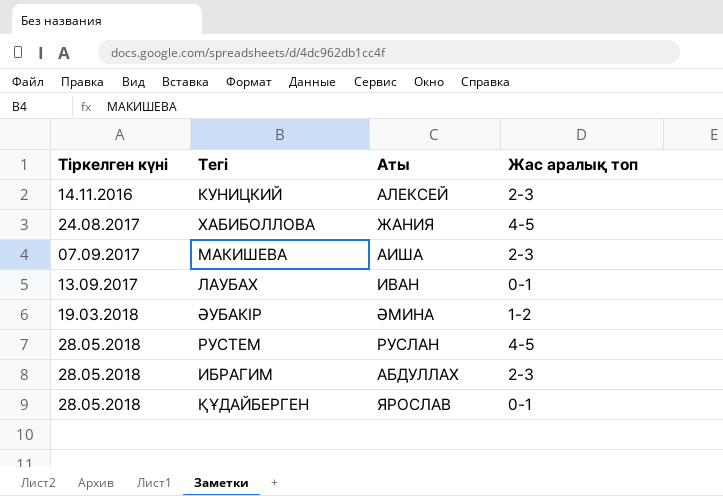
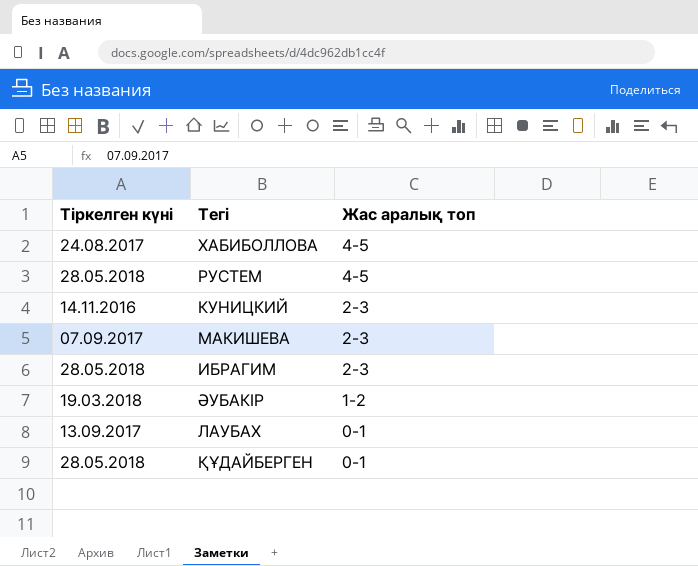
row order: Тіркелген күні ascending -> Жас аралық топ descending
column Аты | position: 3 -> none

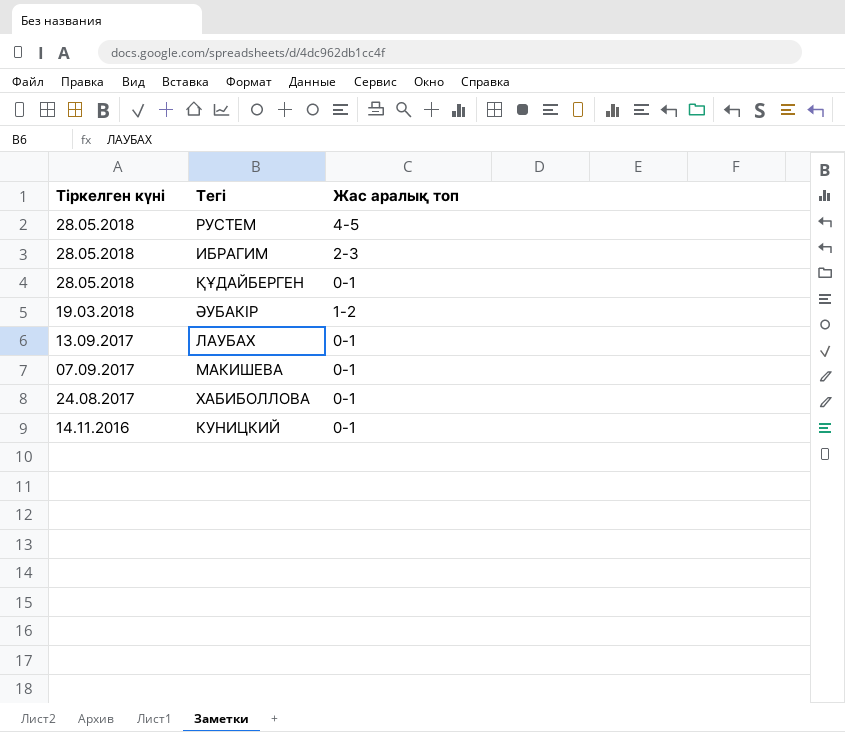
row order: Жас аралық топ descending -> Тіркелген күні descending
МАКИШЕВА | Жас аралық топ: 2-3 -> 0-1
ХАБИБОЛЛОВА | Жас аралық топ: 4-5 -> 0-1
КУНИЦКИЙ | Жас аралық топ: 2-3 -> 0-1

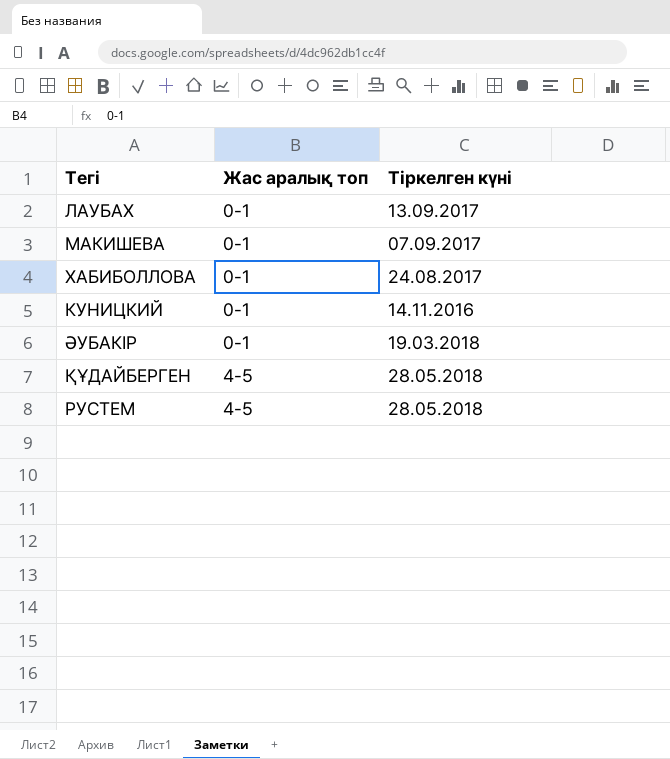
row order: Тіркелген күні descending -> Жас аралық топ ascending
column Тіркелген күні | position: 1 -> 3
row ИБРАГИМ: 28.05.2018 | 2-3 -> none
ӘУБАКІР | Жас аралық топ: 1-2 -> 0-1
ҚҰДАЙБЕРГЕН | Жас аралық топ: 0-1 -> 4-5

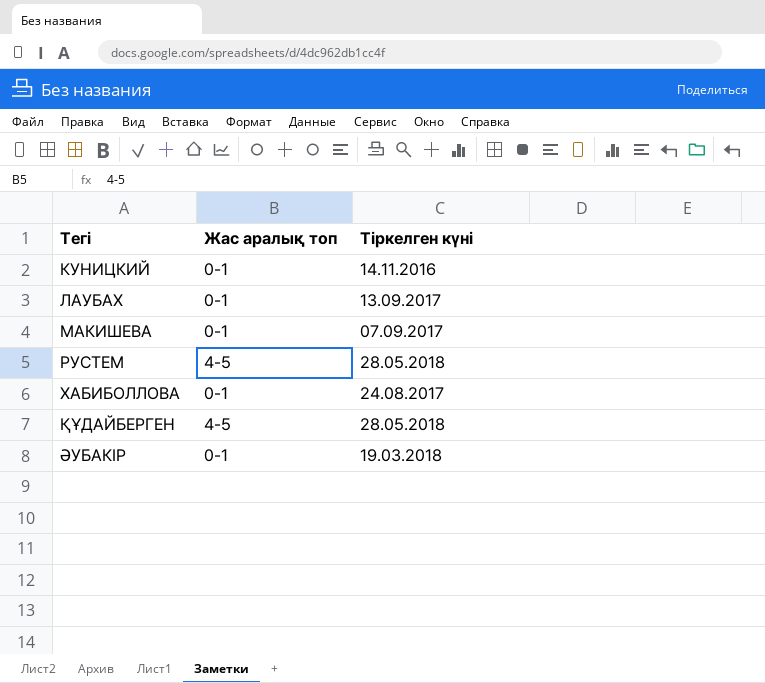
row order: Жас аралық топ ascending -> Тегі ascending

